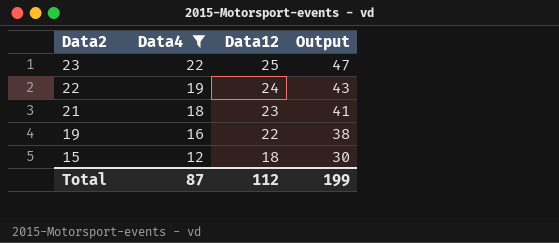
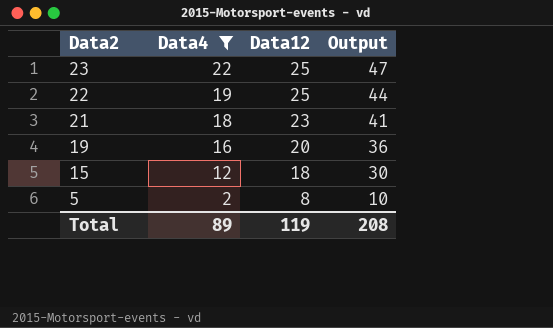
22 | Data12: 24 -> 25
22 | Output: 43 -> 44
19 | Data12: 22 -> 20
19 | Output: 38 -> 36
row 5: none -> 2 | 8 | 10
Total | Data4: 87 -> 89
Total | Data12: 112 -> 119
Total | Output: 199 -> 208

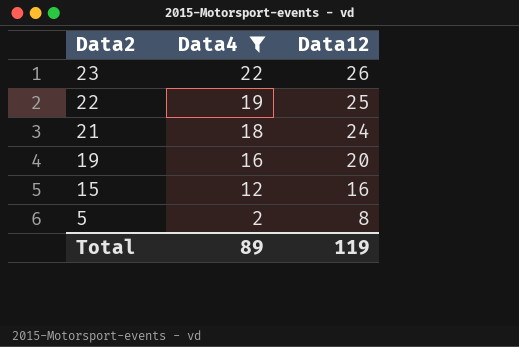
column Output | formula: [Data4] + [Data12] -> none
23 | Data12: 25 -> 26
21 | Data12: 23 -> 24
15 | Data12: 18 -> 16

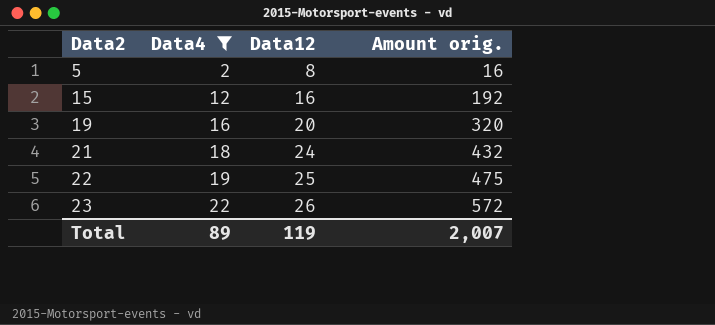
row order: Data2 descending -> Data2 ascending
column Amount orig. | formula: none -> [Data4] * [Data12]

